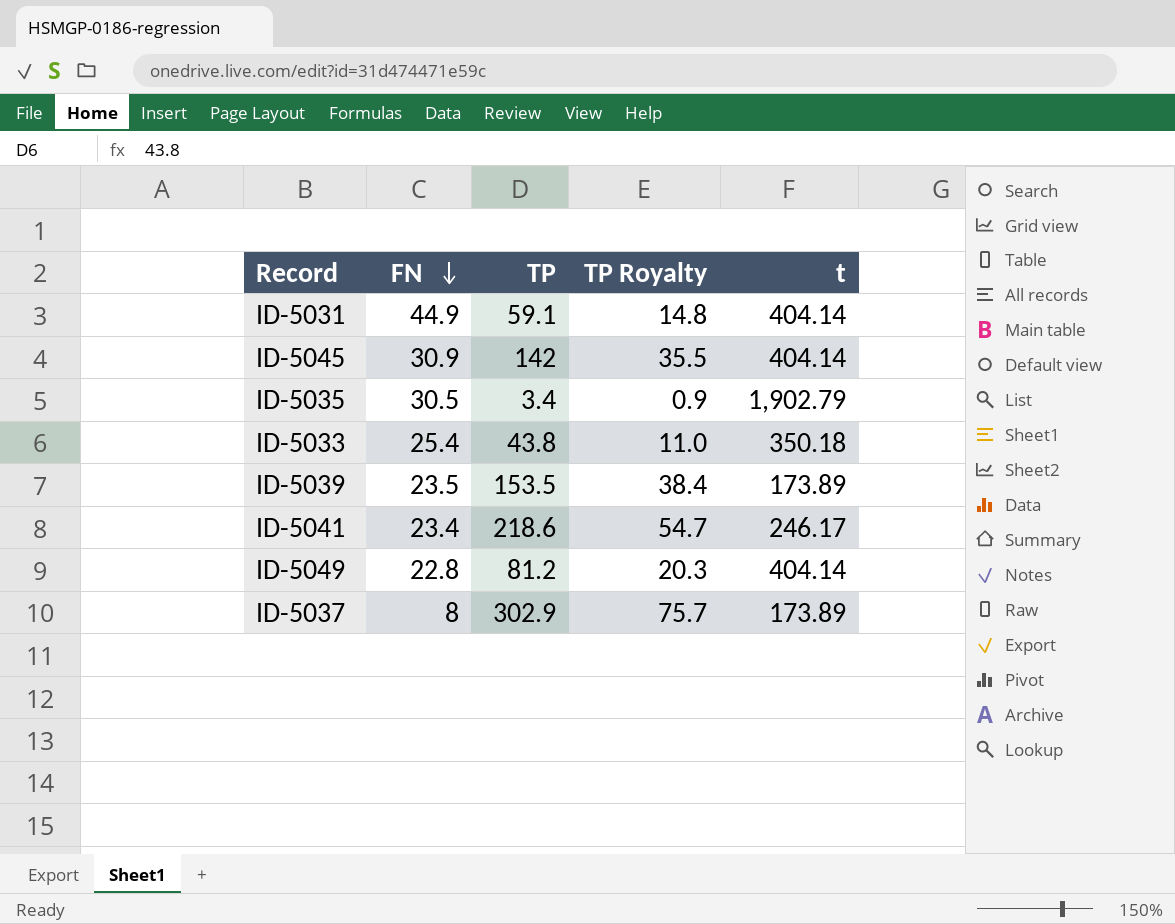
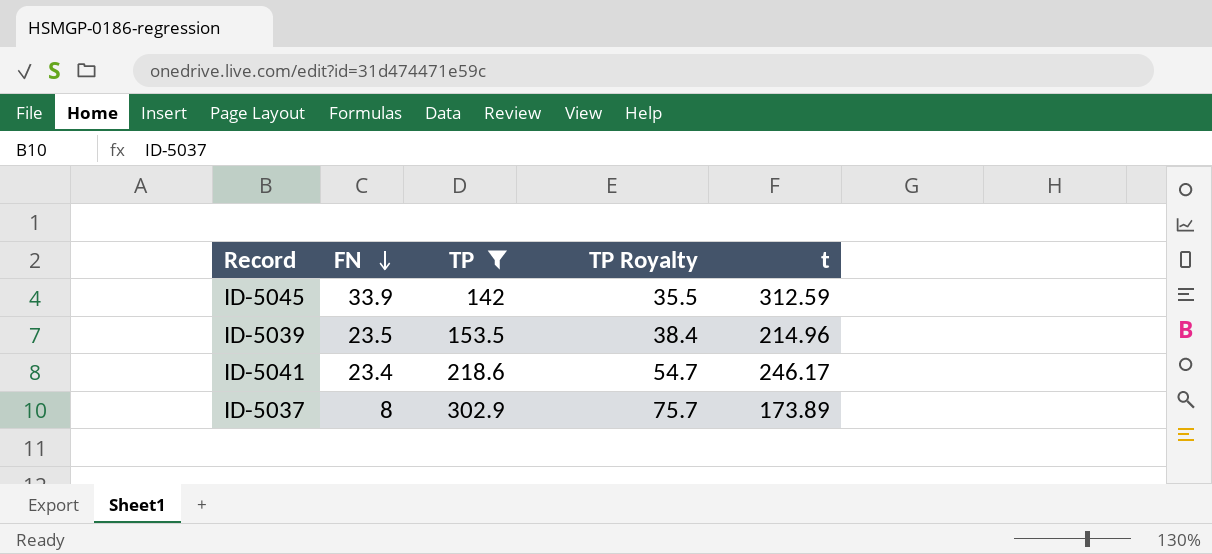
filter: none -> TP >= 142
ID-5045 | FN: 30.9 -> 33.9
ID-5045 | t: 404.14 -> 312.59
ID-5039 | t: 173.89 -> 214.96

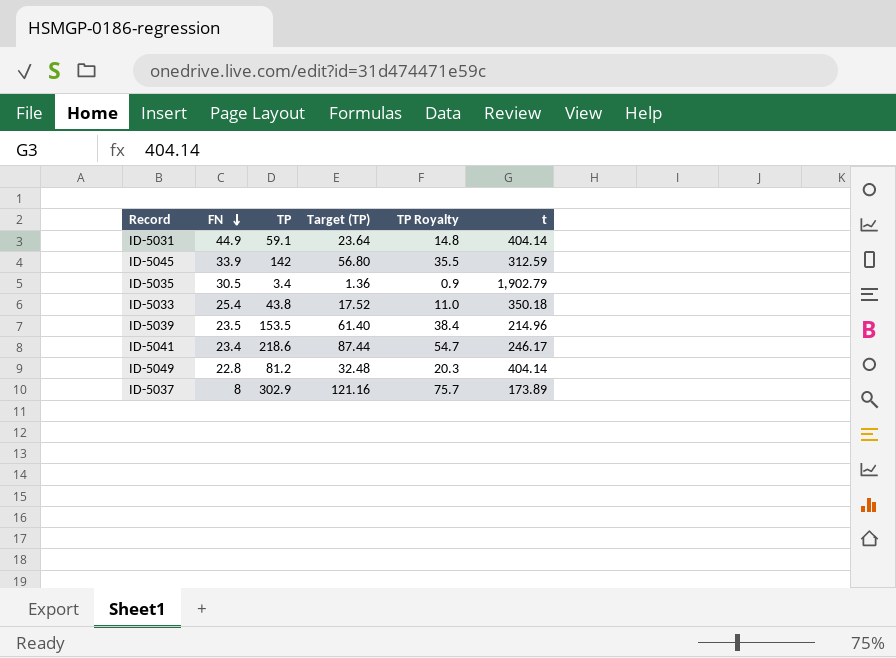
filter: TP >= 142 -> none
column Target (TP) | formula: none -> [TP] * 0.4

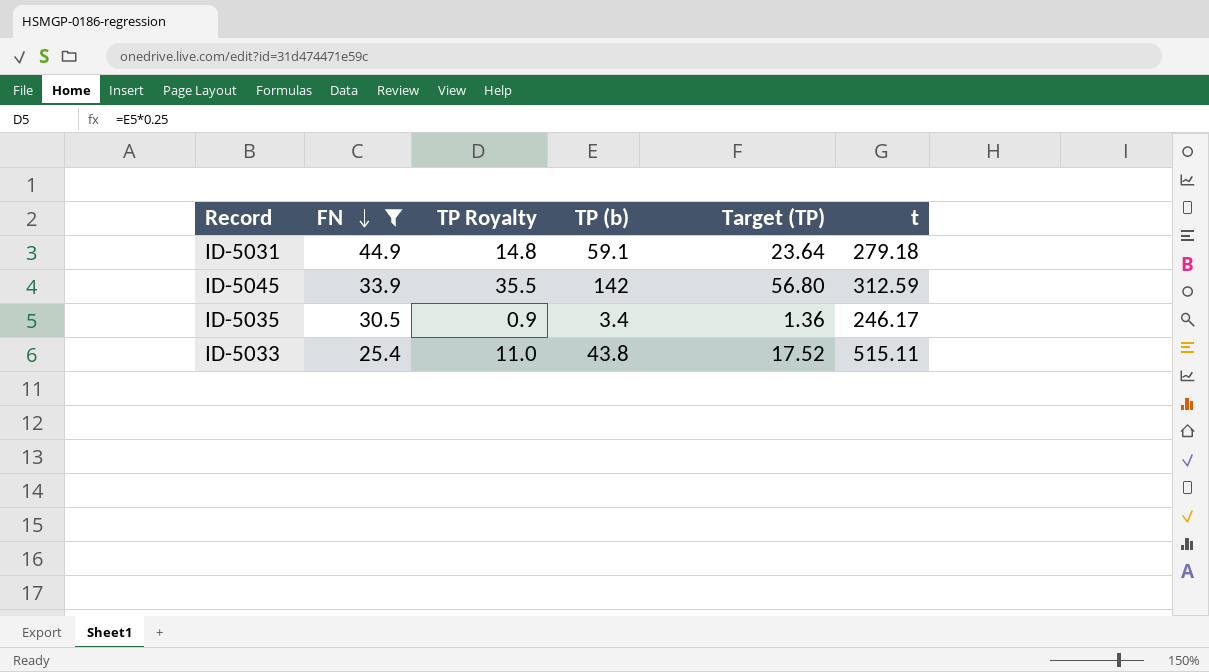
filter: none -> FN >= 25.4
column TP Royalty | position: 5 -> 3
column name: TP -> TP (b)
ID-5031 | t: 404.14 -> 279.18
ID-5035 | t: 1,902.79 -> 246.17
ID-5033 | t: 350.18 -> 515.11

